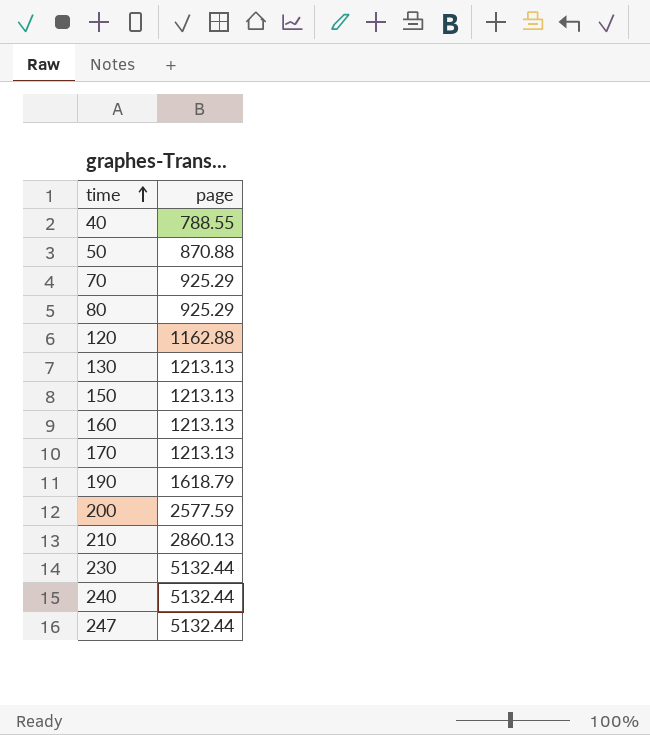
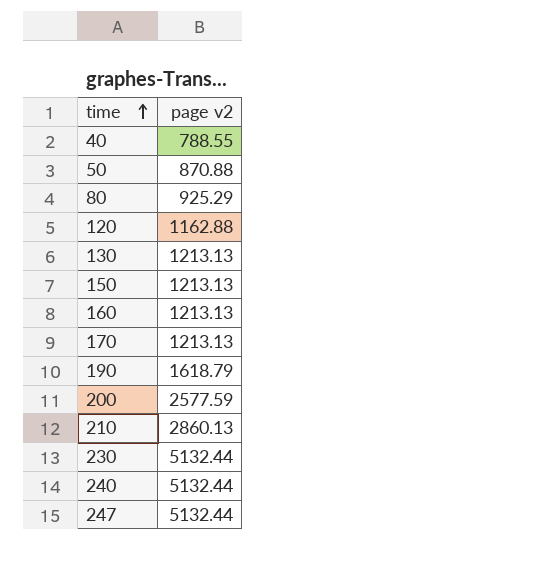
column name: page -> page v2
row 70: 925.29 -> none

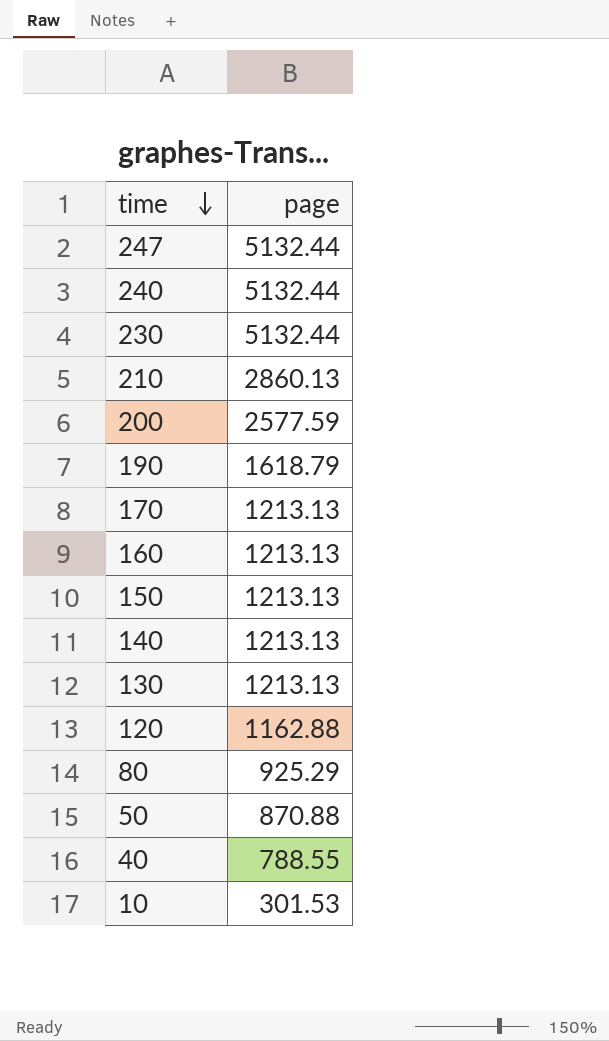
row order: time ascending -> time descending
column name: page v2 -> page
row 140: none -> 1213.13
row 10: none -> 301.53

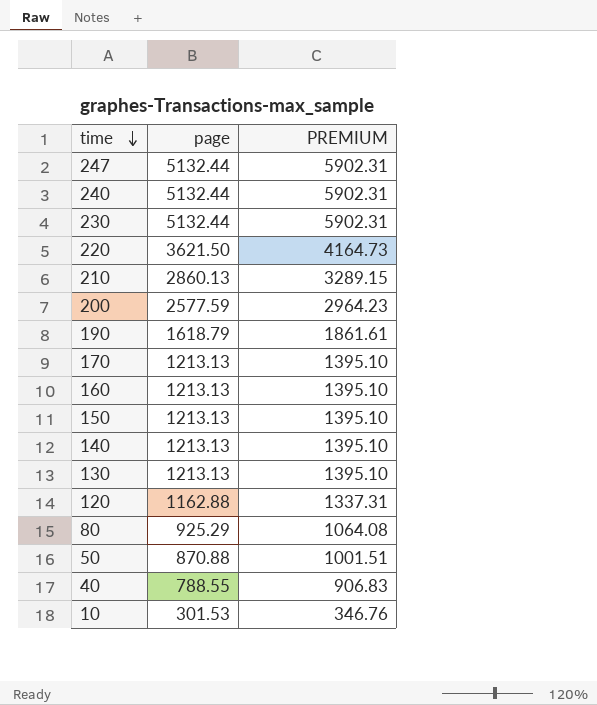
column PREMIUM | formula: none -> [page] * 1.15
row 220: none -> 3621.50 | 4164.73

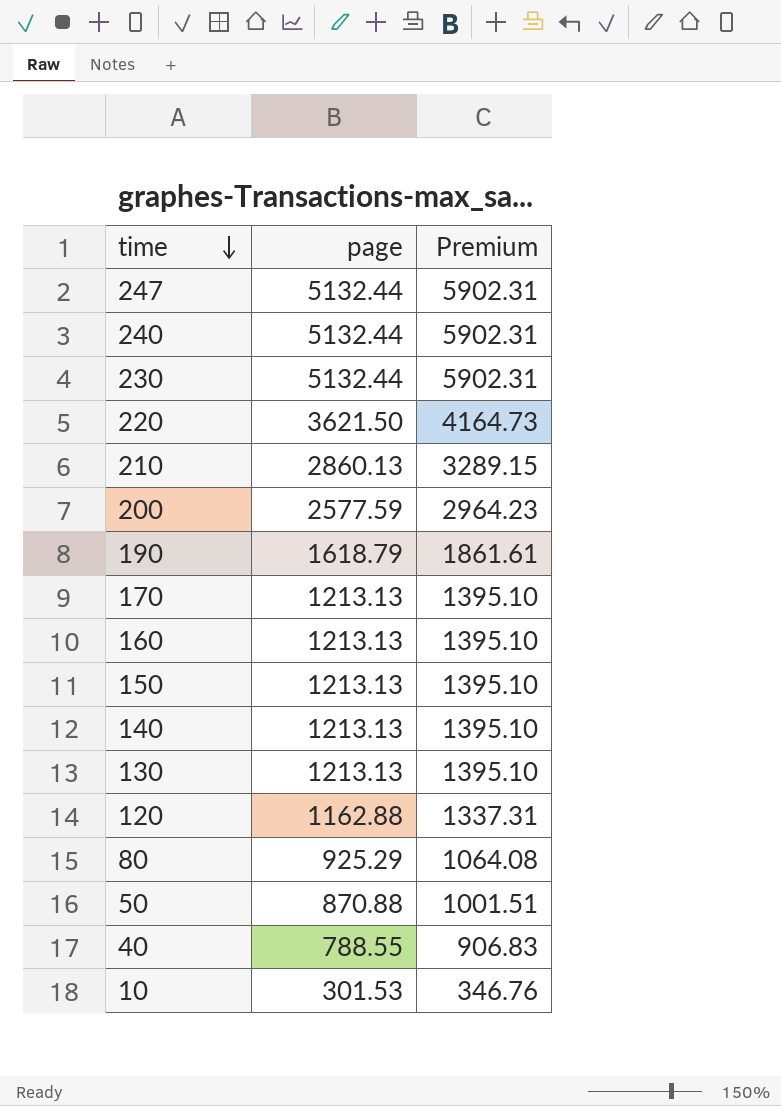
column name: PREMIUM -> Premium

